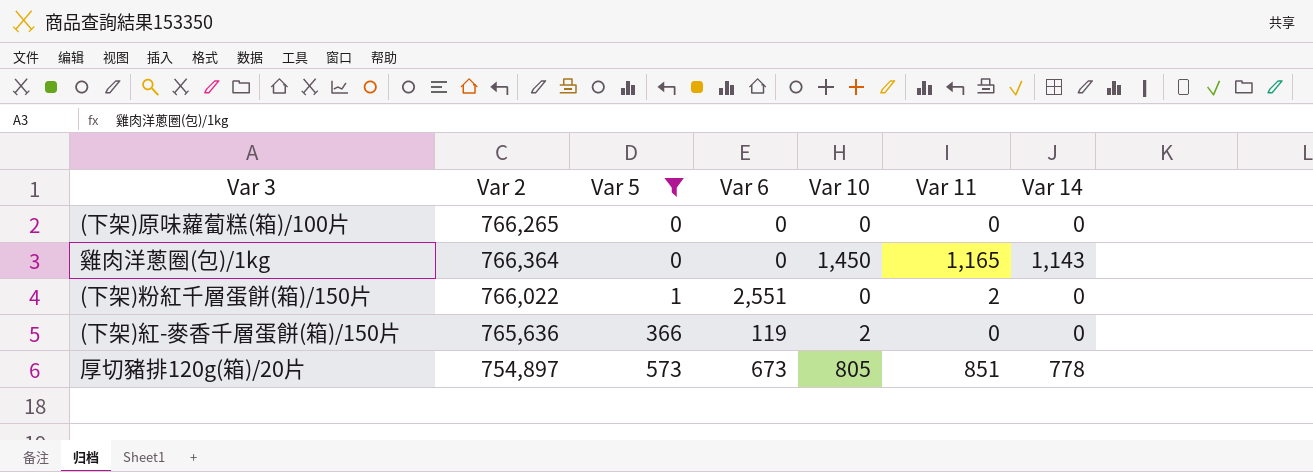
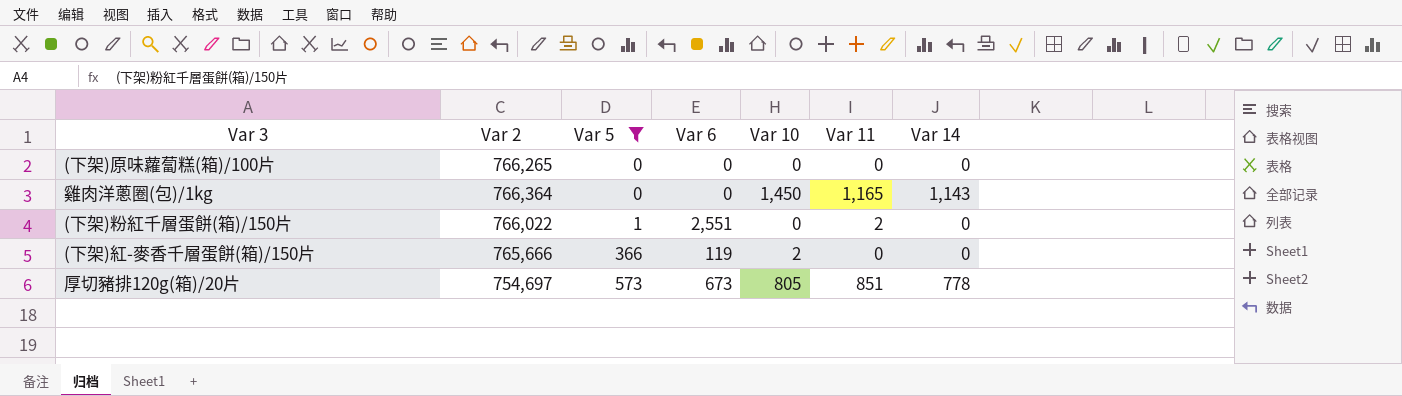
(下架)紅-麥香千層蛋餅(箱)/150片 | Var 2: 765,636 -> 765,666
厚切豬排120g(箱)/20片 | Var 2: 754,897 -> 754,697

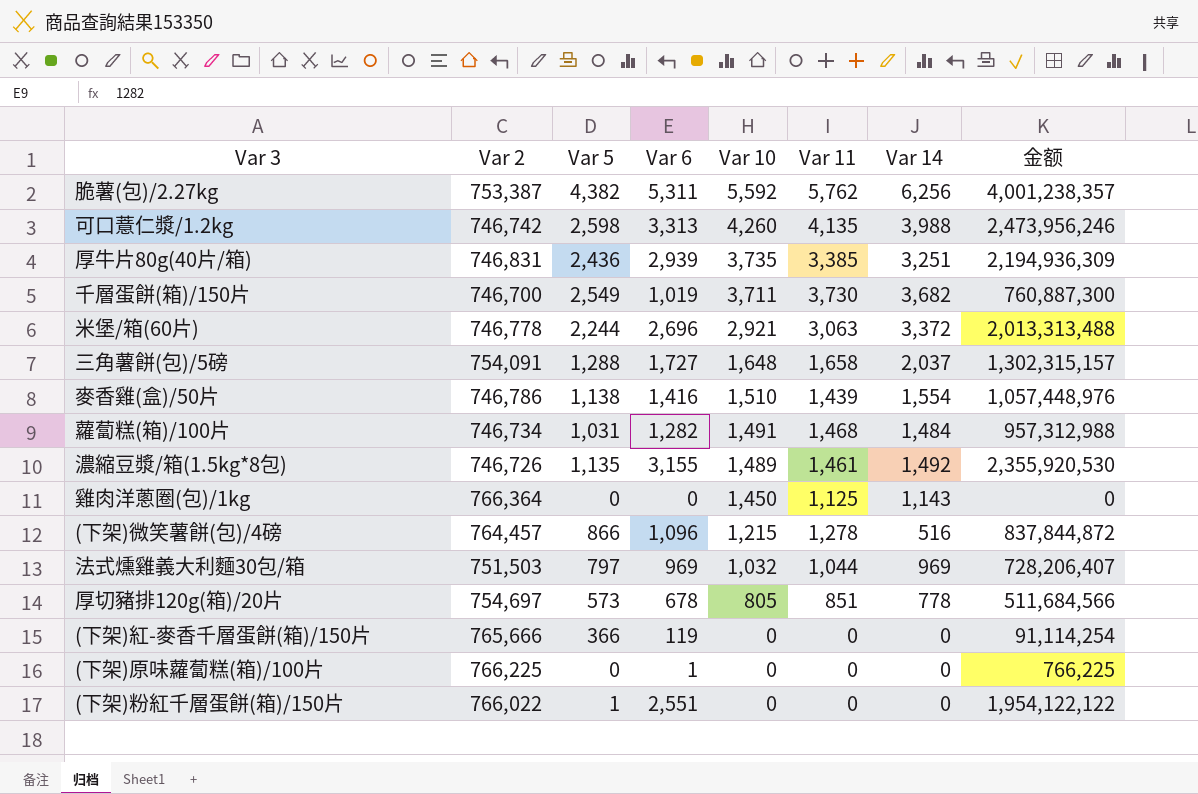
filter: Var 5 <= 573 -> none
row order: Var 5 ascending -> Var 10 descending
column 金额 | formula: none -> [Var 2] * [Var 6]
雞肉洋蔥圈(包)/1kg | Var 11: 1,165 -> 1,125
厚切豬排120g(箱)/20片 | Var 6: 673 -> 678
(下架)紅-麥香千層蛋餅(箱)/150片 | Var 10: 2 -> 0
(下架)原味蘿蔔糕(箱)/100片 | Var 2: 766,265 -> 766,225
(下架)原味蘿蔔糕(箱)/100片 | Var 6: 0 -> 1
(下架)粉紅千層蛋餅(箱)/150片 | Var 11: 2 -> 0

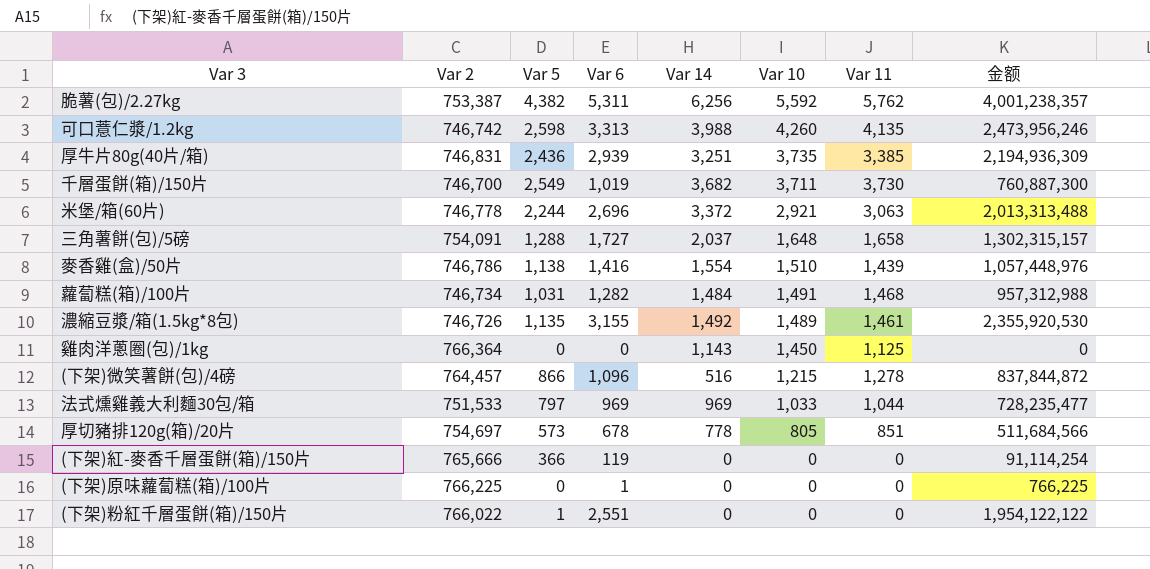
column Var 14 | position: 7 -> 5
法式燻雞義大利麵30包/箱 | Var 2: 751,503 -> 751,533
法式燻雞義大利麵30包/箱 | Var 10: 1,032 -> 1,033
法式燻雞義大利麵30包/箱 | 金额: 728,206,407 -> 728,235,477

